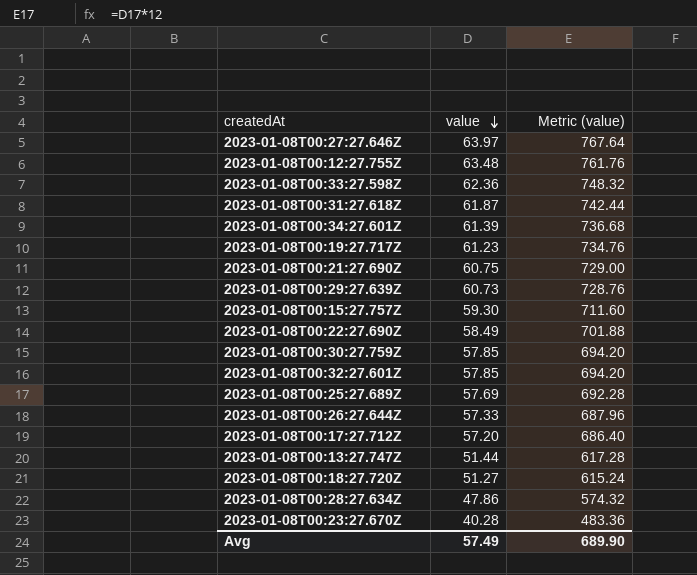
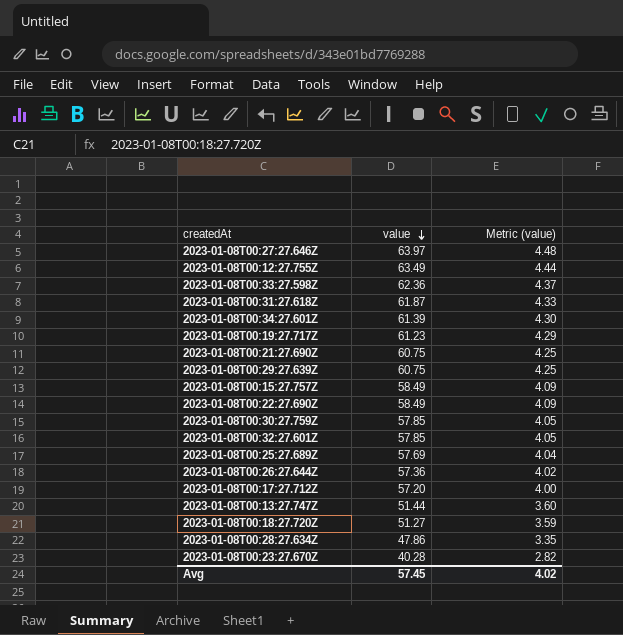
column Metric (value) | formula: [value] * 12 -> [value] * 0.07
2023-01-08T00:12:27.755Z | value: 63.48 -> 63.49
2023-01-08T00:29:27.639Z | value: 60.73 -> 60.75
2023-01-08T00:15:27.757Z | value: 59.30 -> 58.49
2023-01-08T00:26:27.644Z | value: 57.33 -> 57.36
Avg | value: 57.49 -> 57.45
Avg | Metric (value): 689.90 -> 4.02

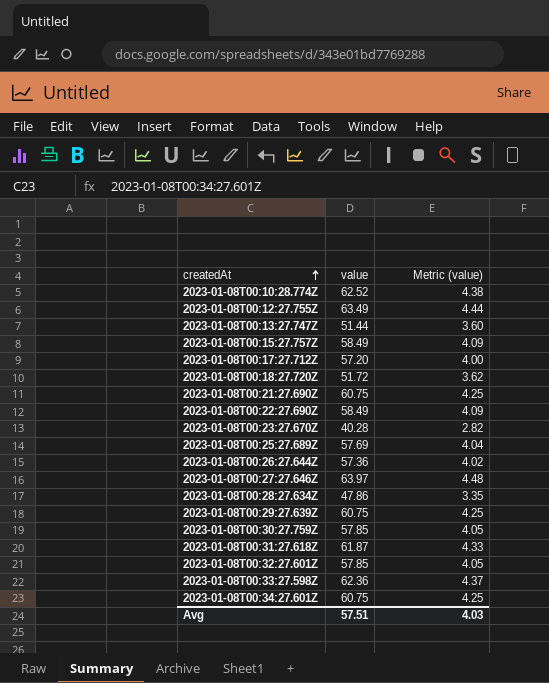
row order: value descending -> createdAt ascending
row 2023-01-08T00:19:27.717Z: 61.23 | 4.29 -> none
row 2023-01-08T00:10:28.774Z: none -> 62.52 | 4.38
2023-01-08T00:18:27.720Z | value: 51.27 -> 51.72
2023-01-08T00:18:27.720Z | Metric (value): 3.59 -> 3.62
2023-01-08T00:34:27.601Z | value: 61.39 -> 60.75
2023-01-08T00:34:27.601Z | Metric (value): 4.30 -> 4.25
Avg | value: 57.45 -> 57.51
Avg | Metric (value): 4.02 -> 4.03

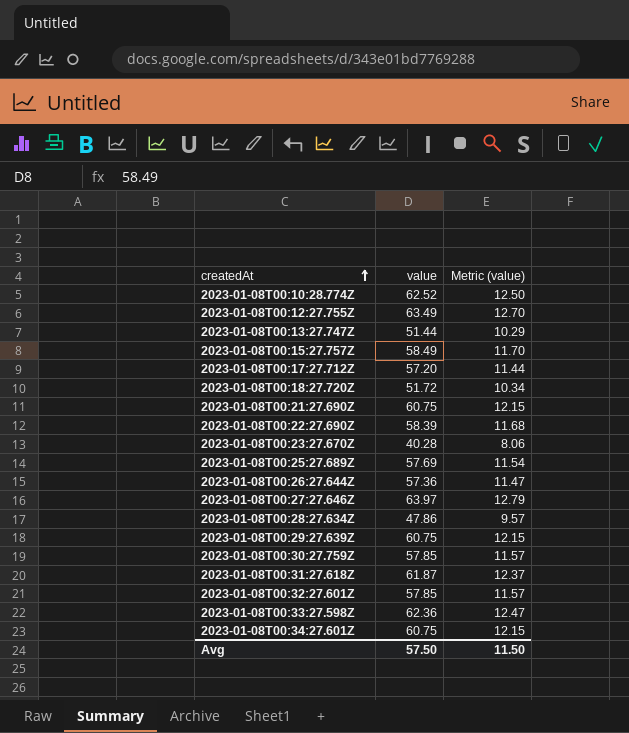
column Metric (value) | formula: [value] * 0.07 -> [value] * 0.2
2023-01-08T00:22:27.690Z | value: 58.49 -> 58.39
Avg | value: 57.51 -> 57.50
Avg | Metric (value): 4.03 -> 11.50

